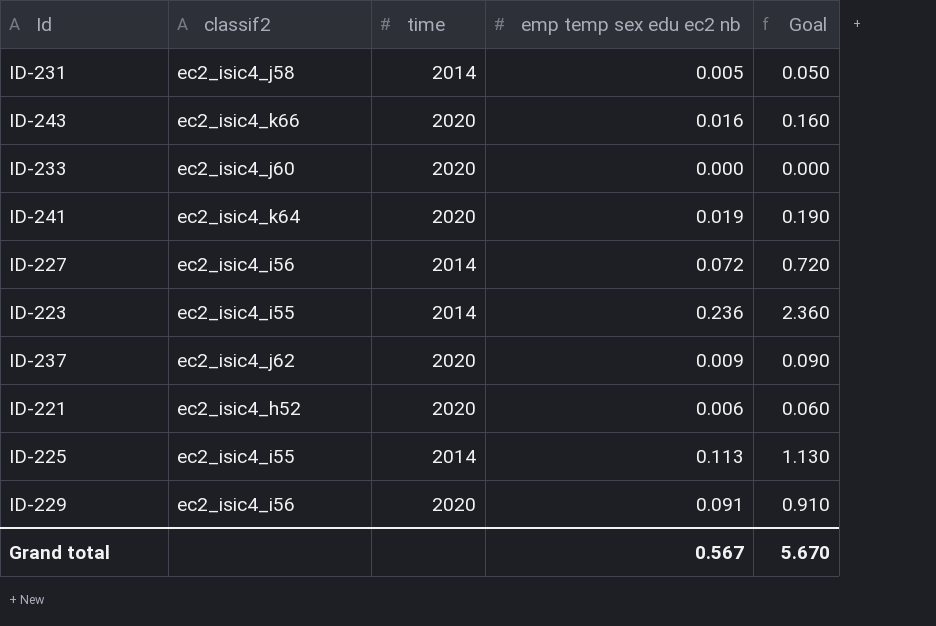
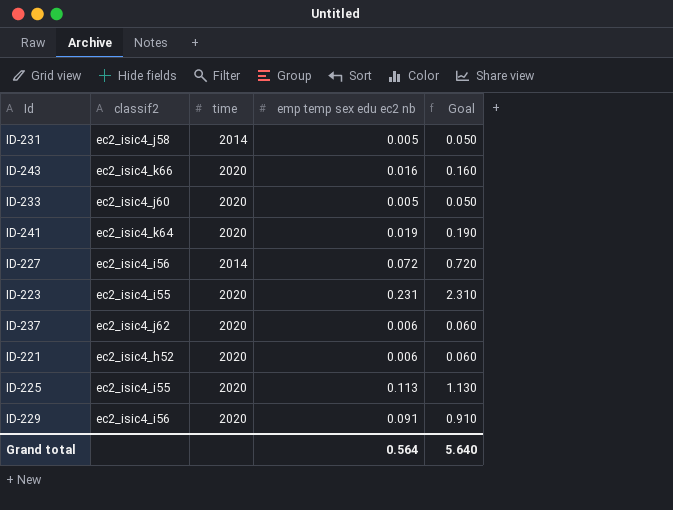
ID-233 | emp temp sex edu ec2 nb: 0.000 -> 0.005
ID-233 | Goal: 0.000 -> 0.050
ID-223 | time: 2014 -> 2020
ID-223 | emp temp sex edu ec2 nb: 0.236 -> 0.231
ID-223 | Goal: 2.360 -> 2.310
ID-237 | emp temp sex edu ec2 nb: 0.009 -> 0.006
ID-237 | Goal: 0.090 -> 0.060
ID-225 | time: 2014 -> 2020
Grand total | emp temp sex edu ec2 nb: 0.567 -> 0.564
Grand total | Goal: 5.670 -> 5.640

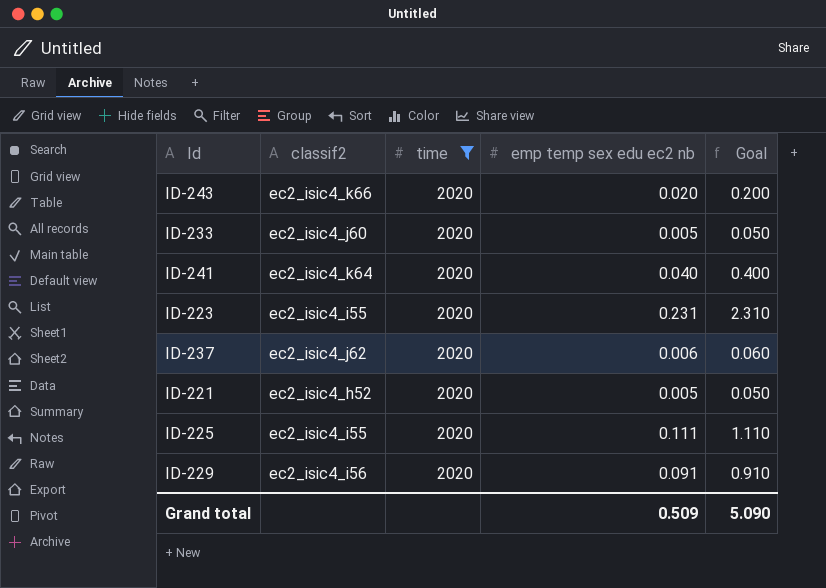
filter: none -> time = 2020
ID-243 | emp temp sex edu ec2 nb: 0.016 -> 0.020
ID-243 | Goal: 0.160 -> 0.200
ID-241 | emp temp sex edu ec2 nb: 0.019 -> 0.040
ID-241 | Goal: 0.190 -> 0.400
ID-221 | emp temp sex edu ec2 nb: 0.006 -> 0.005
ID-221 | Goal: 0.060 -> 0.050
ID-225 | emp temp sex edu ec2 nb: 0.113 -> 0.111
ID-225 | Goal: 1.130 -> 1.110
Grand total | emp temp sex edu ec2 nb: 0.564 -> 0.509
Grand total | Goal: 5.640 -> 5.090

